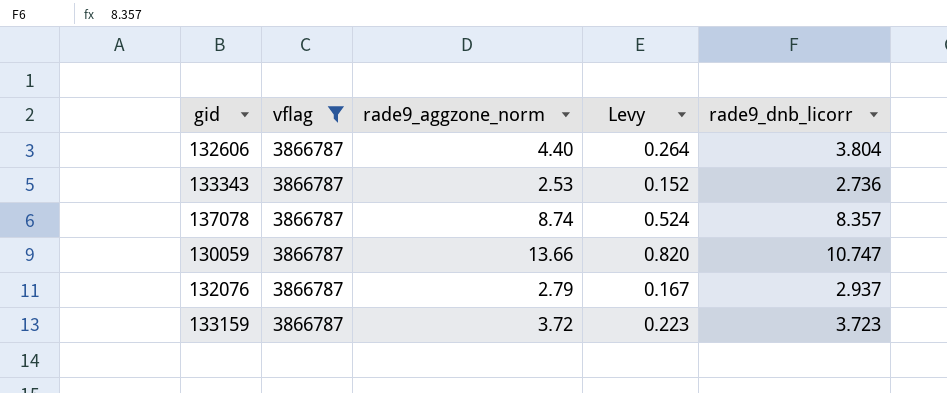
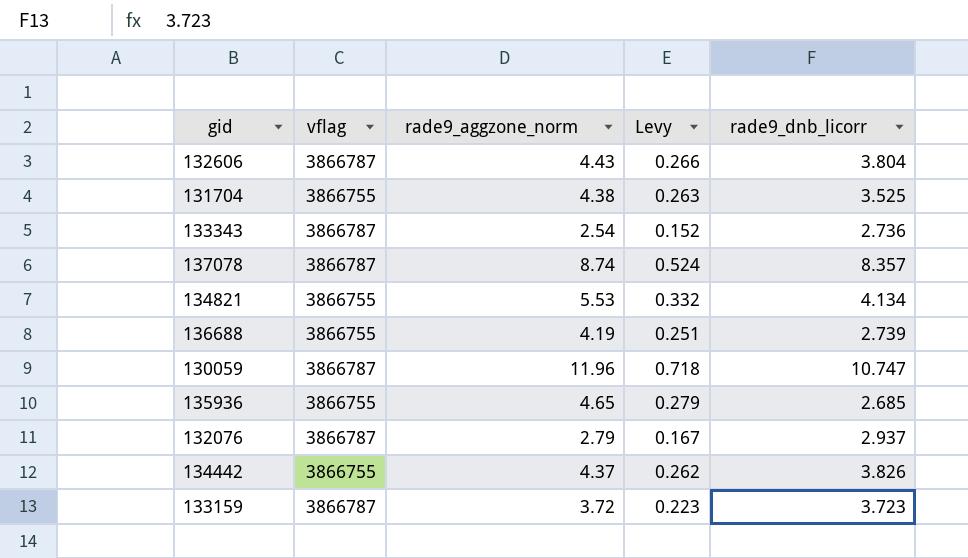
filter: vflag = 3866787 -> none
132606 | rade9_aggzone_norm: 4.40 -> 4.43
132606 | Levy: 0.264 -> 0.266
133343 | rade9_aggzone_norm: 2.53 -> 2.54
130059 | rade9_aggzone_norm: 13.66 -> 11.96
130059 | Levy: 0.820 -> 0.718

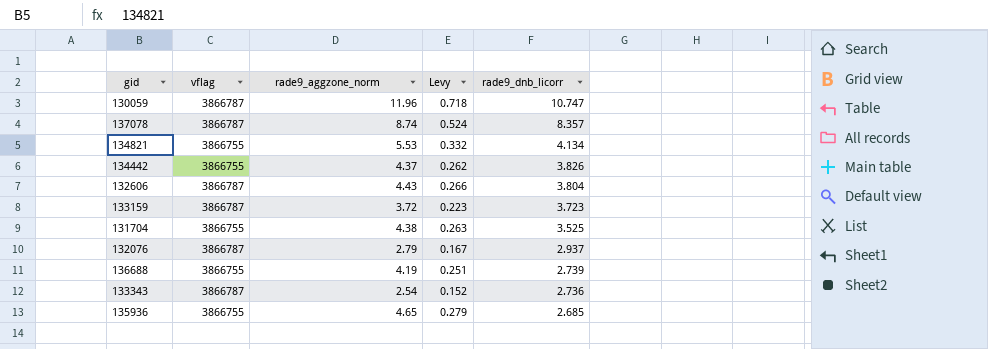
row order: none -> rade9_dnb_licorr descending

